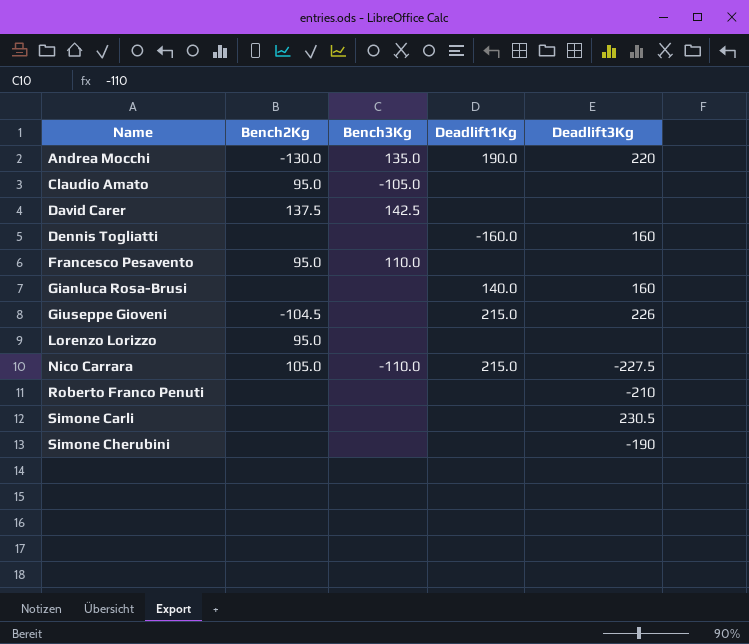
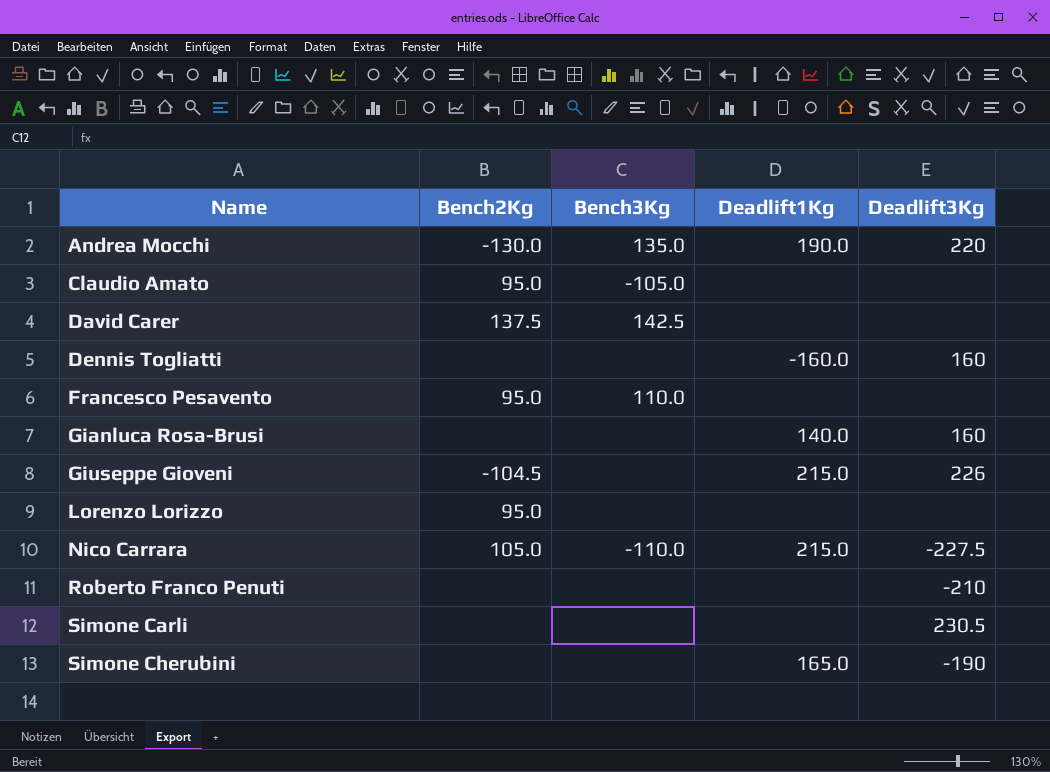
Simone Cherubini | Deadlift1Kg: none -> 165.0

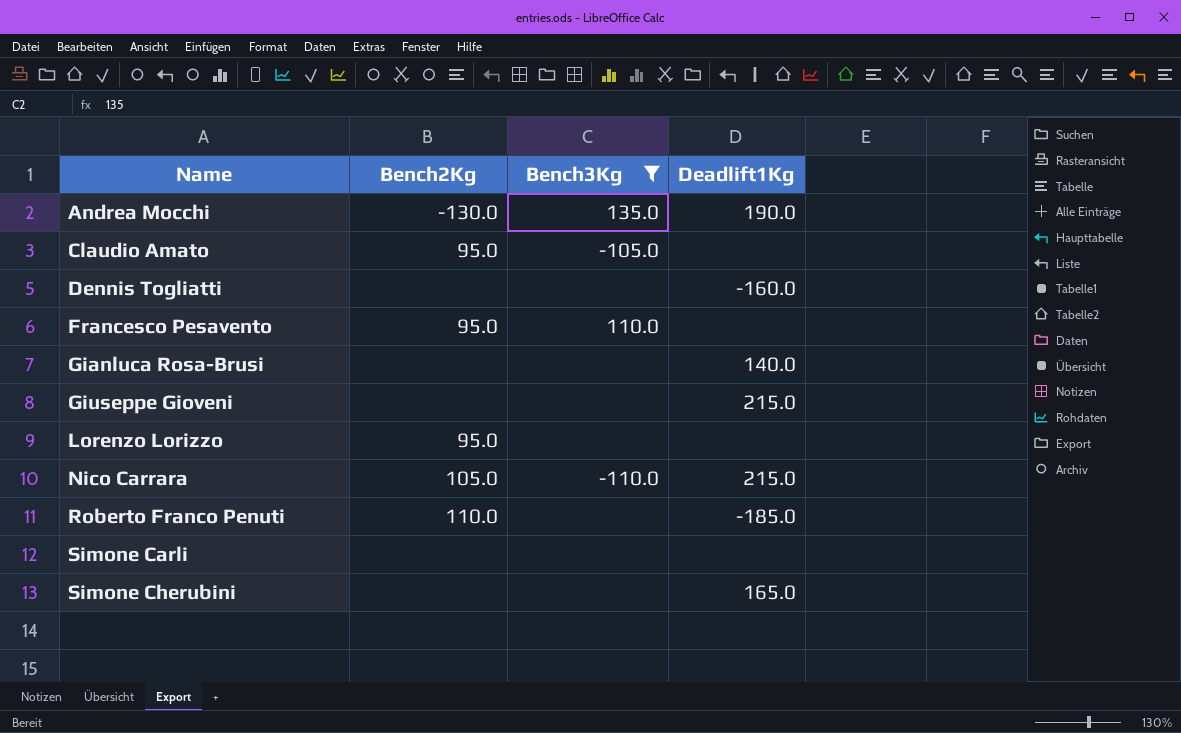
filter: none -> Bench3Kg != 142.5
column Deadlift3Kg | position: 5 -> none
Giuseppe Gioveni | Bench2Kg: -104.5 -> none
Roberto Franco Penuti | Bench2Kg: none -> 110.0
Roberto Franco Penuti | Deadlift1Kg: none -> -185.0

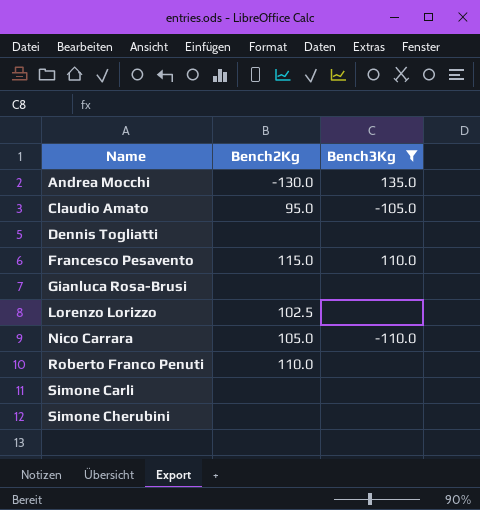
column Deadlift1Kg | position: 4 -> none
row Giuseppe Gioveni: none | none | 215.0 -> none
Francesco Pesavento | Bench2Kg: 95.0 -> 115.0
Lorenzo Lorizzo | Bench2Kg: 95.0 -> 102.5

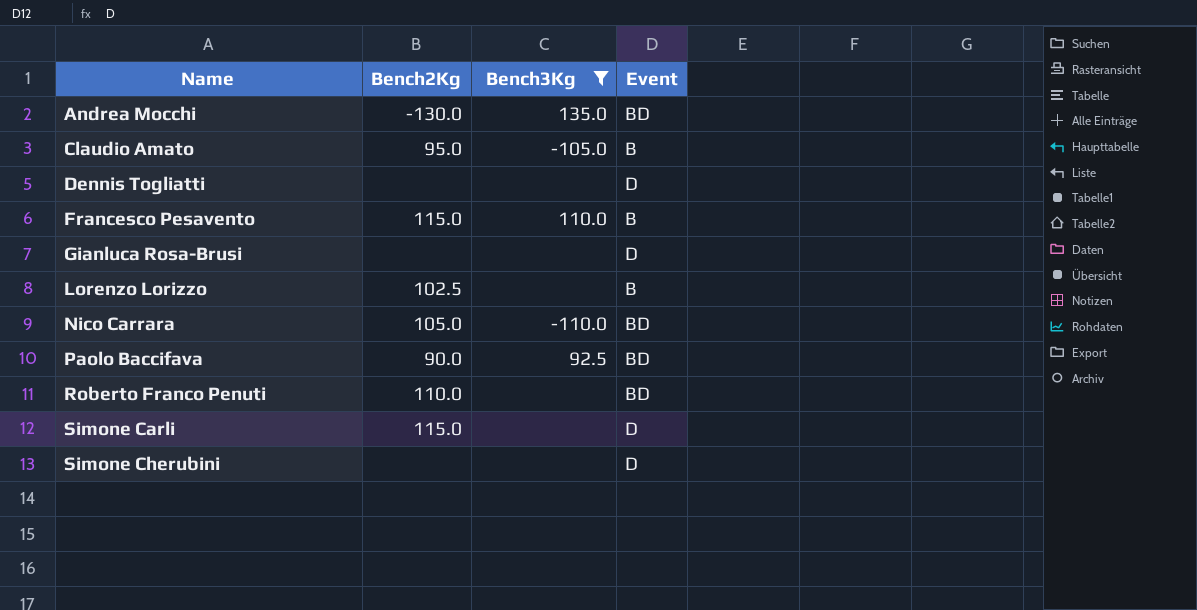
column Event | position: none -> 4
row Paolo Baccifava: none -> 90.0 | 92.5 | BD
Simone Carli | Bench2Kg: none -> 115.0

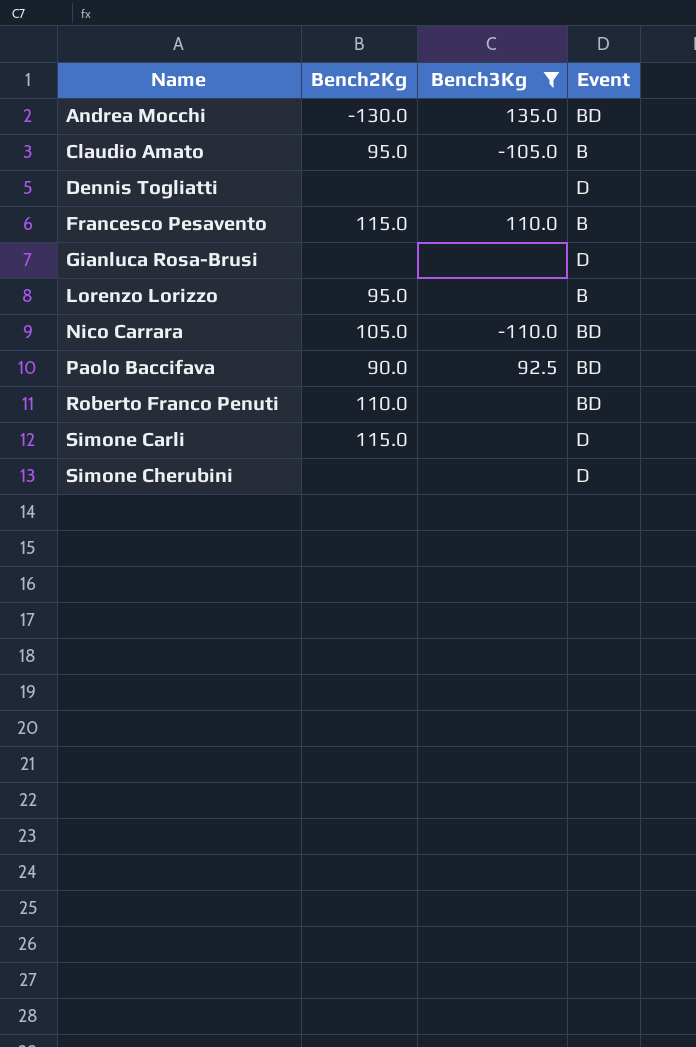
Lorenzo Lorizzo | Bench2Kg: 102.5 -> 95.0

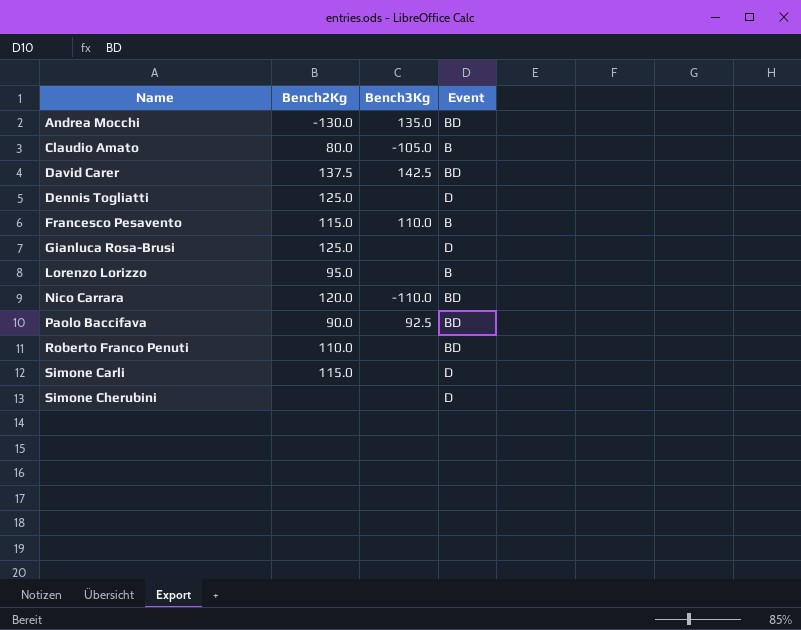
filter: Bench3Kg != 142.5 -> none
Claudio Amato | Bench2Kg: 95.0 -> 80.0
Dennis Togliatti | Bench2Kg: none -> 125.0
Gianluca Rosa-Brusi | Bench2Kg: none -> 125.0
Nico Carrara | Bench2Kg: 105.0 -> 120.0

